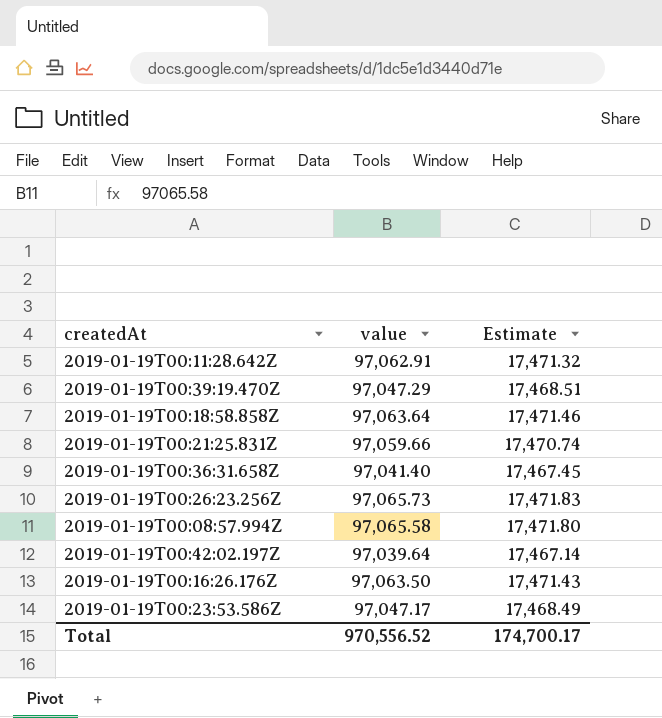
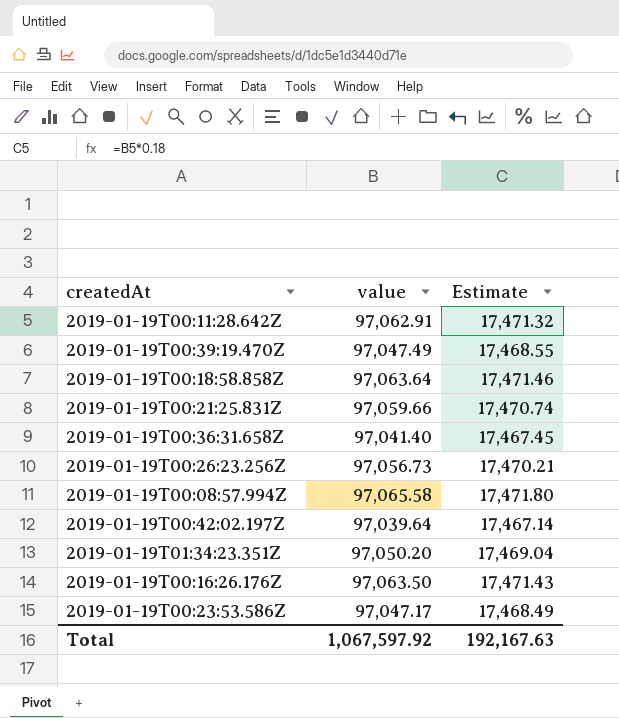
2019-01-19T00:39:19.470Z | value: 97,047.29 -> 97,047.49
2019-01-19T00:39:19.470Z | Estimate: 17,468.51 -> 17,468.55
2019-01-19T00:26:23.256Z | value: 97,065.73 -> 97,056.73
2019-01-19T00:26:23.256Z | Estimate: 17,471.83 -> 17,470.21
row 2019-01-19T01:34:23.351Z: none -> 97,050.20 | 17,469.04
Total | value: 970,556.52 -> 1,067,597.92
Total | Estimate: 174,700.17 -> 192,167.63

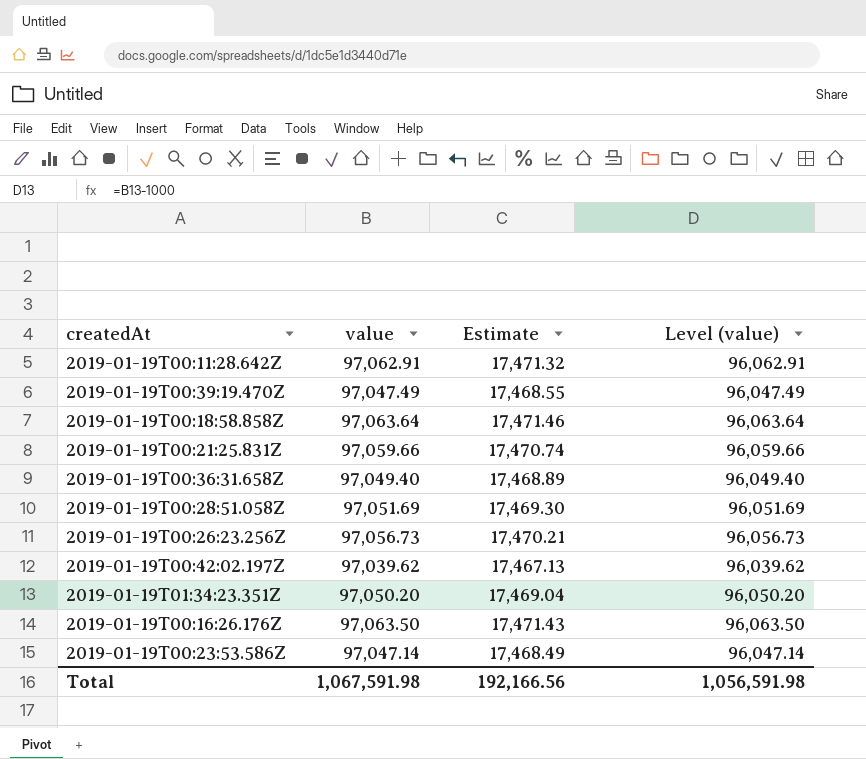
column Level (value) | formula: none -> [value] - 1000
row 2019-01-19T00:08:57.994Z: 97,065.58 | 17,471.80 -> none
2019-01-19T00:36:31.658Z | value: 97,041.40 -> 97,049.40
2019-01-19T00:36:31.658Z | Estimate: 17,467.45 -> 17,468.89
row 2019-01-19T00:28:51.058Z: none -> 97,051.69 | 17,469.30 | 96,051.69
2019-01-19T00:42:02.197Z | value: 97,039.64 -> 97,039.62
2019-01-19T00:42:02.197Z | Estimate: 17,467.14 -> 17,467.13
2019-01-19T00:23:53.586Z | value: 97,047.17 -> 97,047.14
Total | value: 1,067,597.92 -> 1,067,591.98
Total | Estimate: 192,167.63 -> 192,166.56

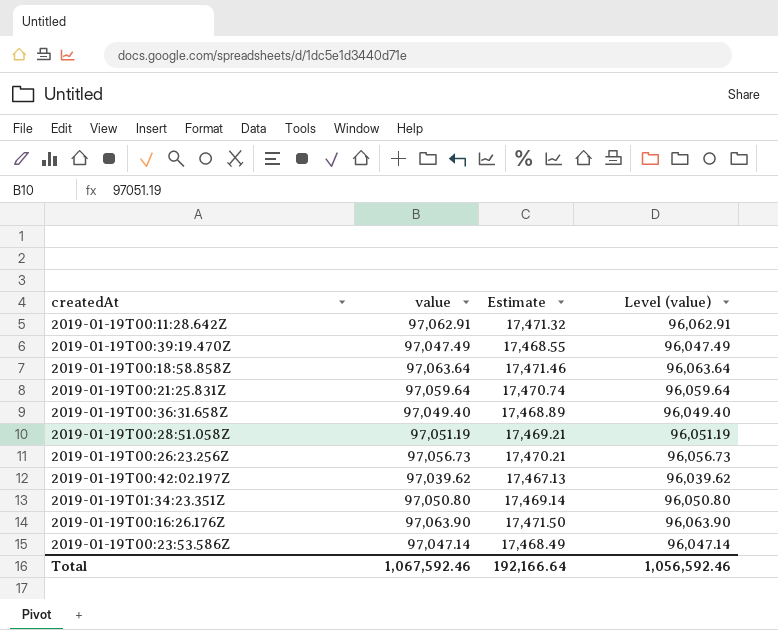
2019-01-19T00:21:25.831Z | value: 97,059.66 -> 97,059.64
2019-01-19T00:21:25.831Z | Level (value): 96,059.66 -> 96,059.64
2019-01-19T00:28:51.058Z | value: 97,051.69 -> 97,051.19
2019-01-19T00:28:51.058Z | Estimate: 17,469.30 -> 17,469.21
2019-01-19T00:28:51.058Z | Level (value): 96,051.69 -> 96,051.19
2019-01-19T01:34:23.351Z | value: 97,050.20 -> 97,050.80
2019-01-19T01:34:23.351Z | Estimate: 17,469.04 -> 17,469.14
2019-01-19T01:34:23.351Z | Level (value): 96,050.20 -> 96,050.80
2019-01-19T00:16:26.176Z | value: 97,063.50 -> 97,063.90
2019-01-19T00:16:26.176Z | Estimate: 17,471.43 -> 17,471.50
2019-01-19T00:16:26.176Z | Level (value): 96,063.50 -> 96,063.90
Total | value: 1,067,591.98 -> 1,067,592.46
Total | Estimate: 192,166.56 -> 192,166.64
Total | Level (value): 1,056,591.98 -> 1,056,592.46

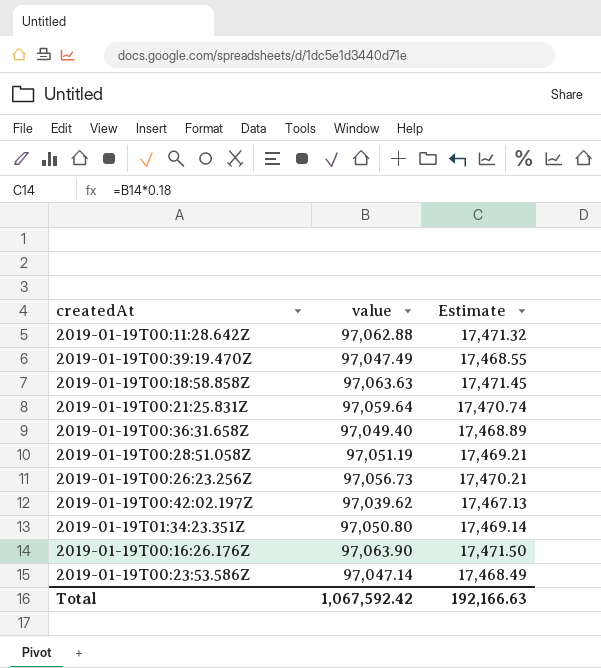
column Level (value) | formula: [value] - 1000 -> none
2019-01-19T00:11:28.642Z | value: 97,062.91 -> 97,062.88
2019-01-19T00:18:58.858Z | value: 97,063.64 -> 97,063.63
2019-01-19T00:18:58.858Z | Estimate: 17,471.46 -> 17,471.45
Total | value: 1,067,592.46 -> 1,067,592.42
Total | Estimate: 192,166.64 -> 192,166.63

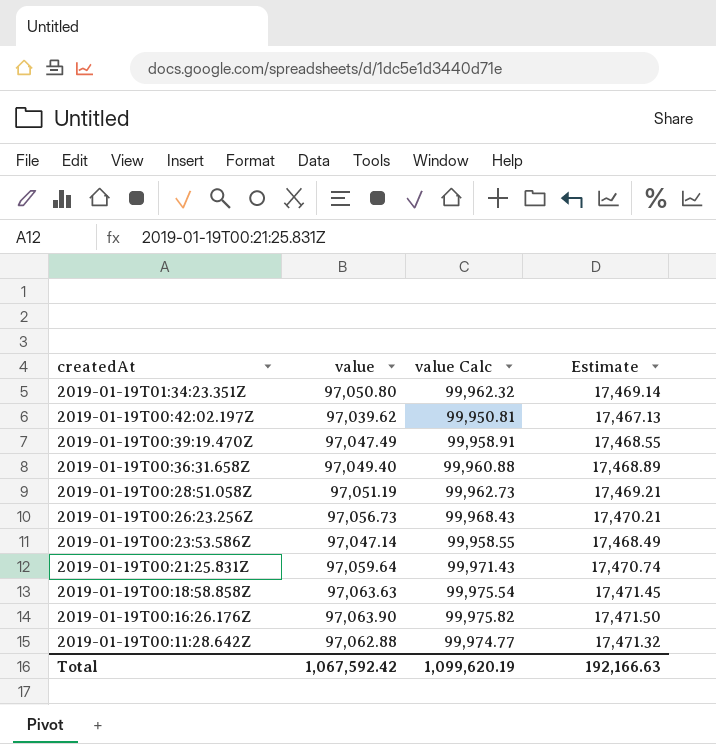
row order: none -> createdAt descending
column value Calc | formula: none -> [value] * 1.03

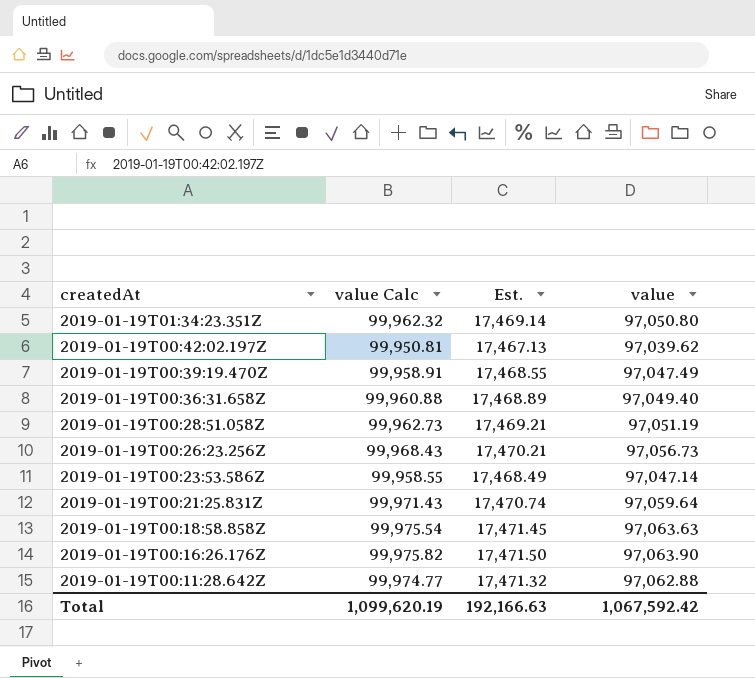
column name: Estimate -> Est.
column value | position: 2 -> 4

